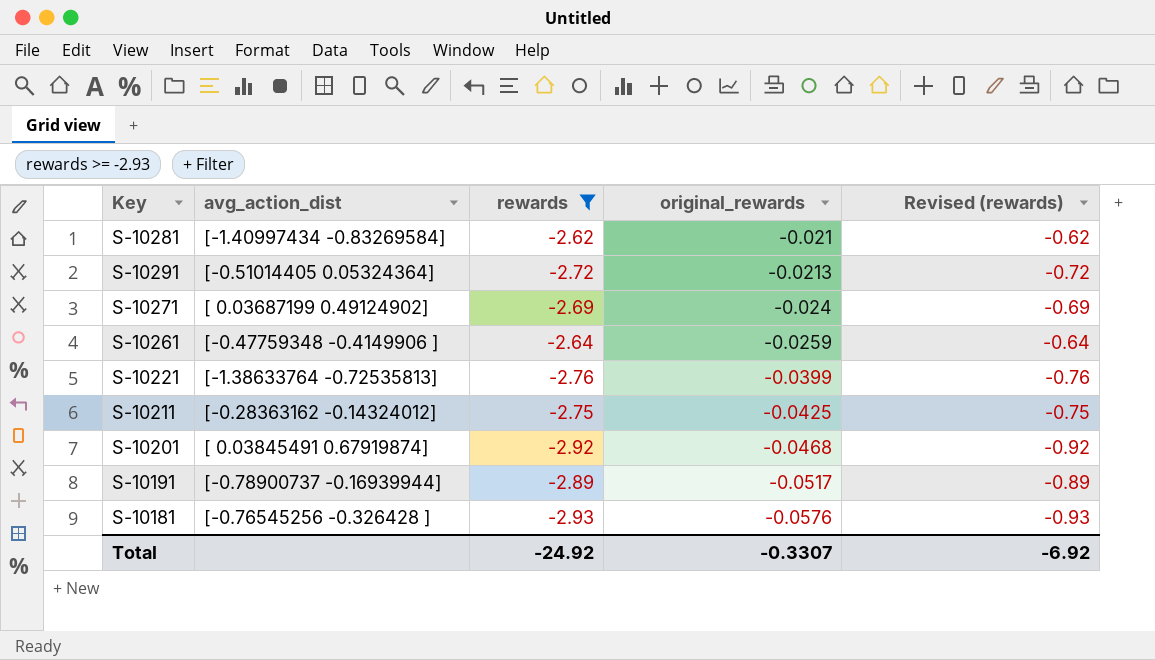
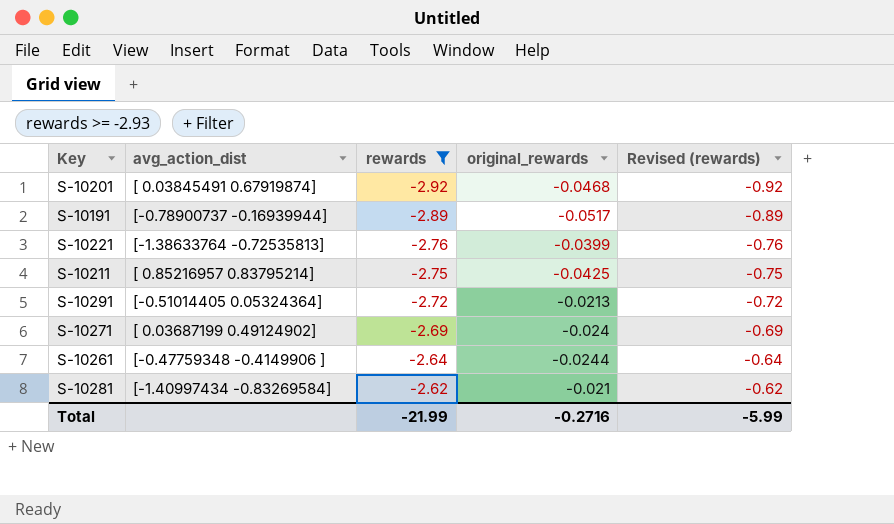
row order: original_rewards descending -> rewards ascending
row S-10181: [-0.76545256 -0.326428 ] | -2.93 | -0.0576 | -0.93 -> none
S-10211 | avg_action_dist: [-0.28363162 -0.14324012] -> [ 0.85216957 0.83795214]
S-10261 | original_rewards: -0.0259 -> -0.0244
Total | rewards: -24.92 -> -21.99
Total | original_rewards: -0.3307 -> -0.2716
Total | Revised (rewards): -6.92 -> -5.99

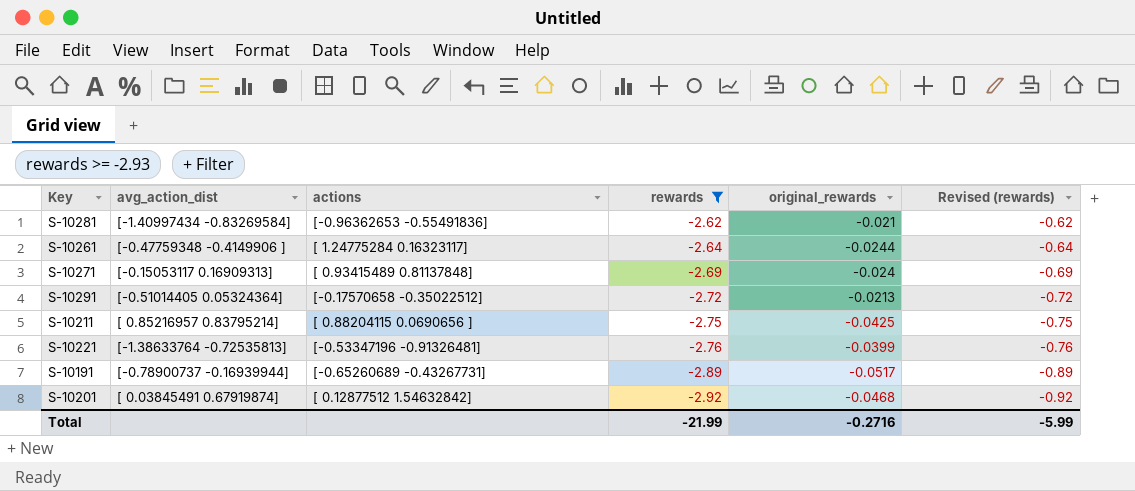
row order: rewards ascending -> rewards descending
column actions | position: none -> 3
S-10271 | avg_action_dist: [ 0.03687199 0.49124902] -> [-0.15053117 0.16909313]

